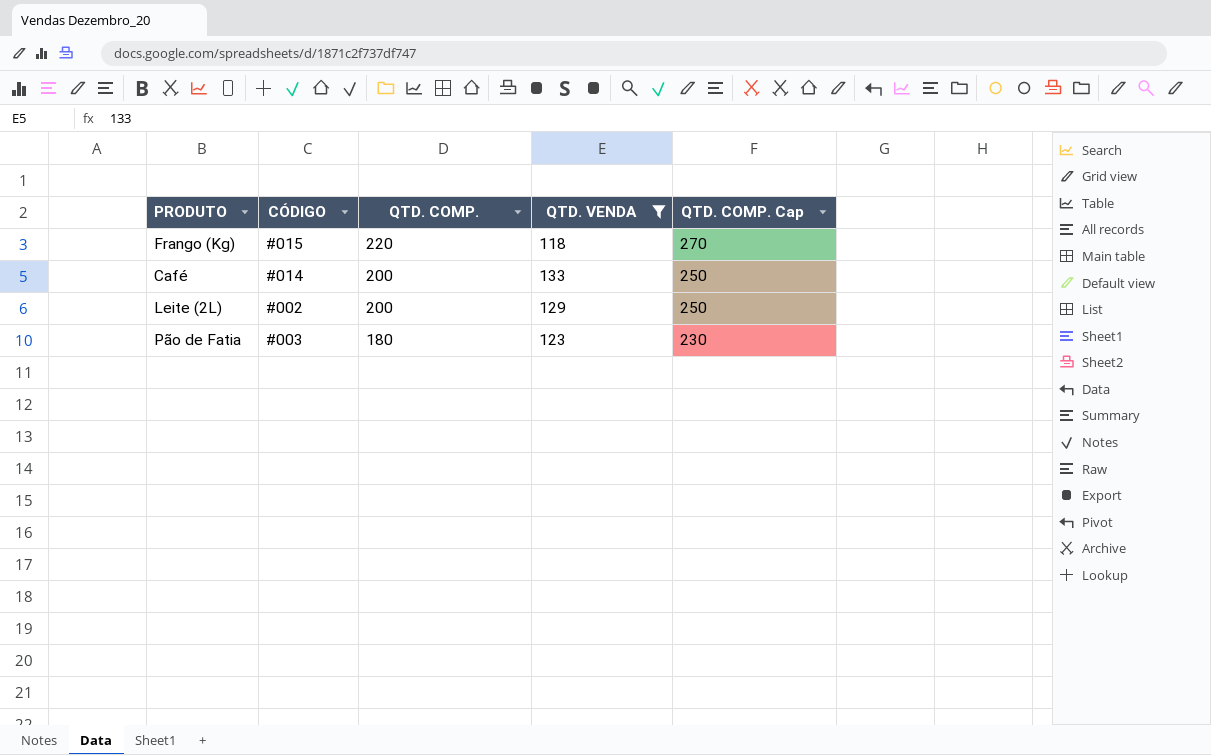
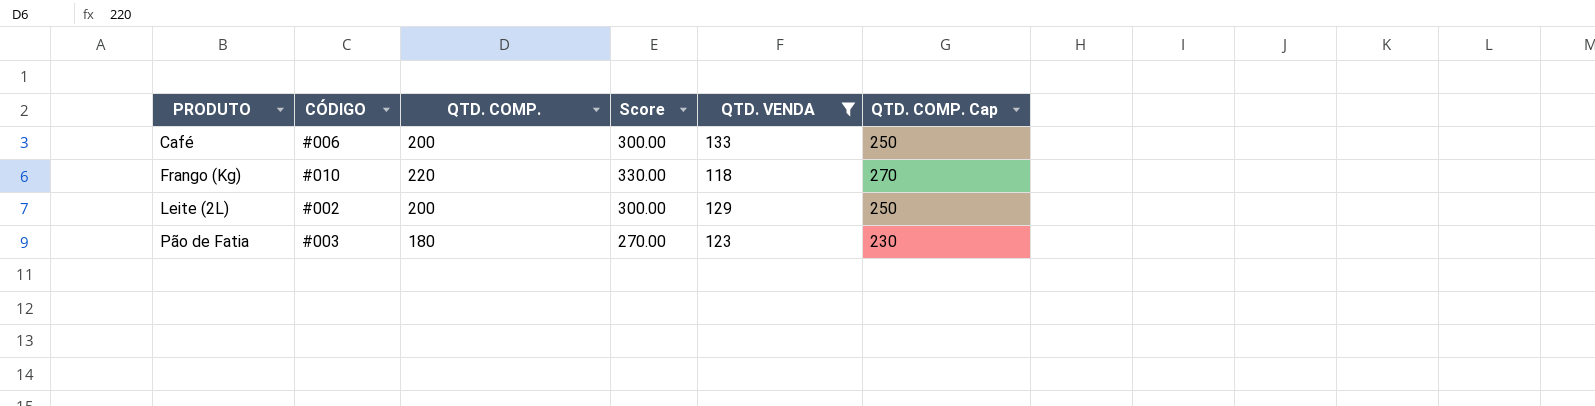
row order: QTD. COMP. descending -> PRODUTO ascending
column Score | formula: none -> [QTD. COMP.] * 1.5
Café | CÓDIGO: #014 -> #006
Frango (Kg) | CÓDIGO: #015 -> #010

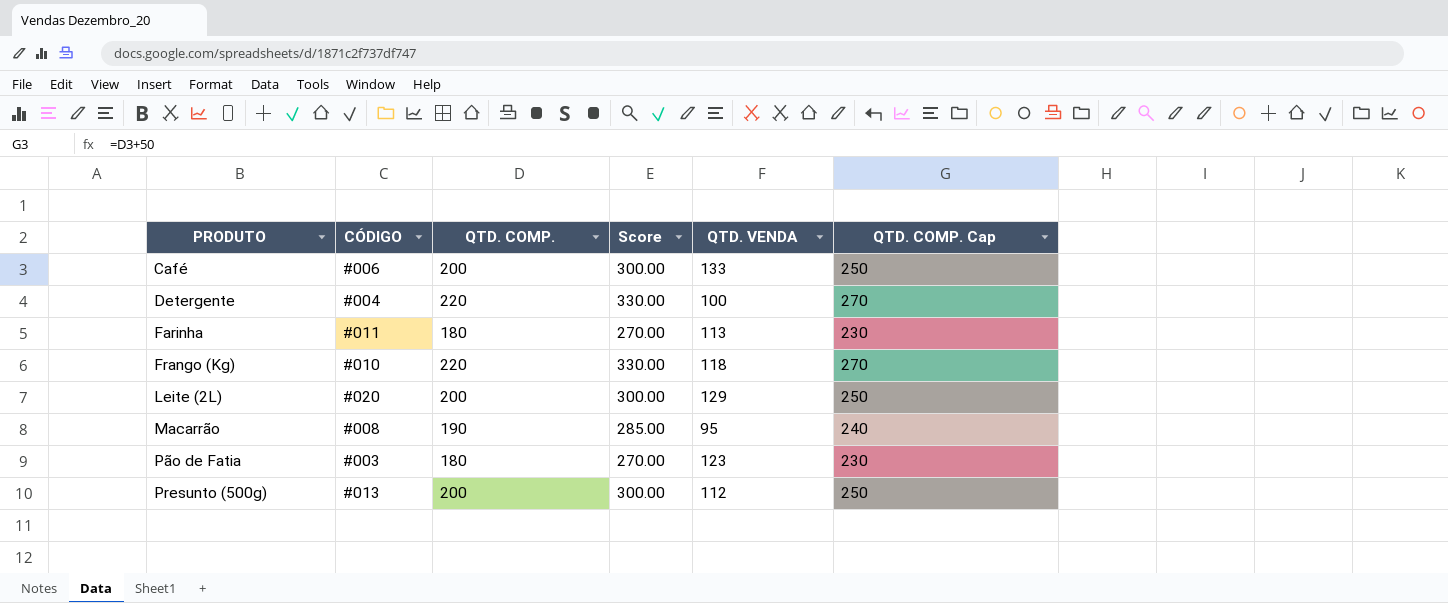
filter: QTD. VENDA >= 118 -> none
Leite (2L) | CÓDIGO: #002 -> #020

